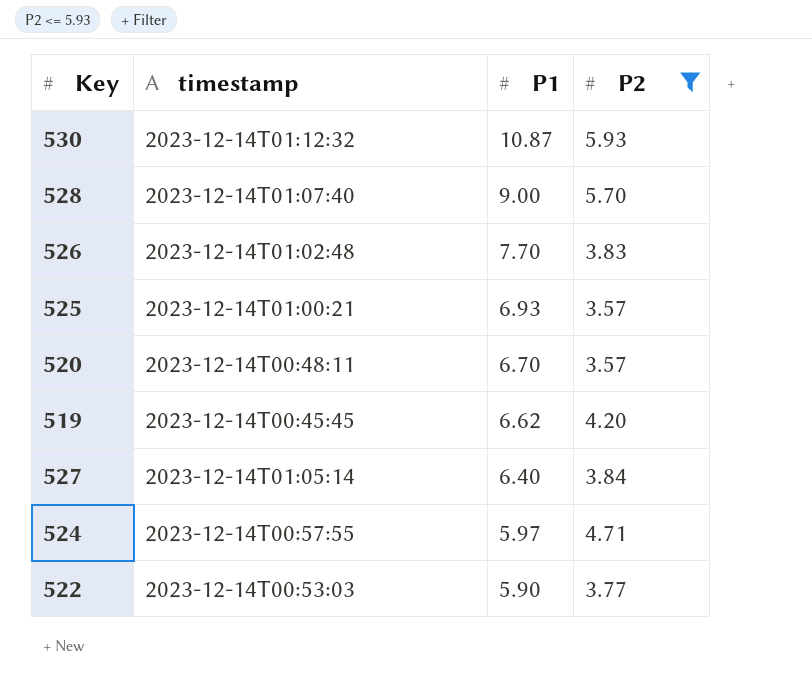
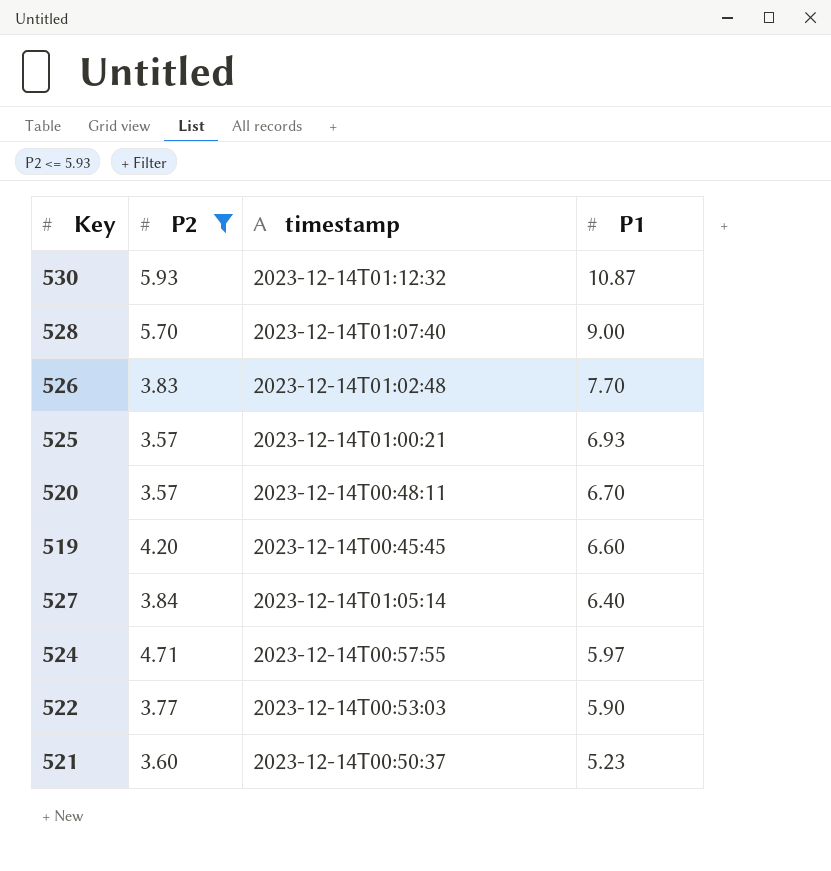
column P2 | position: 4 -> 2
519 | P1: 6.62 -> 6.60
row 521: none -> 3.60 | 2023-12-14T00:50:37 | 5.23

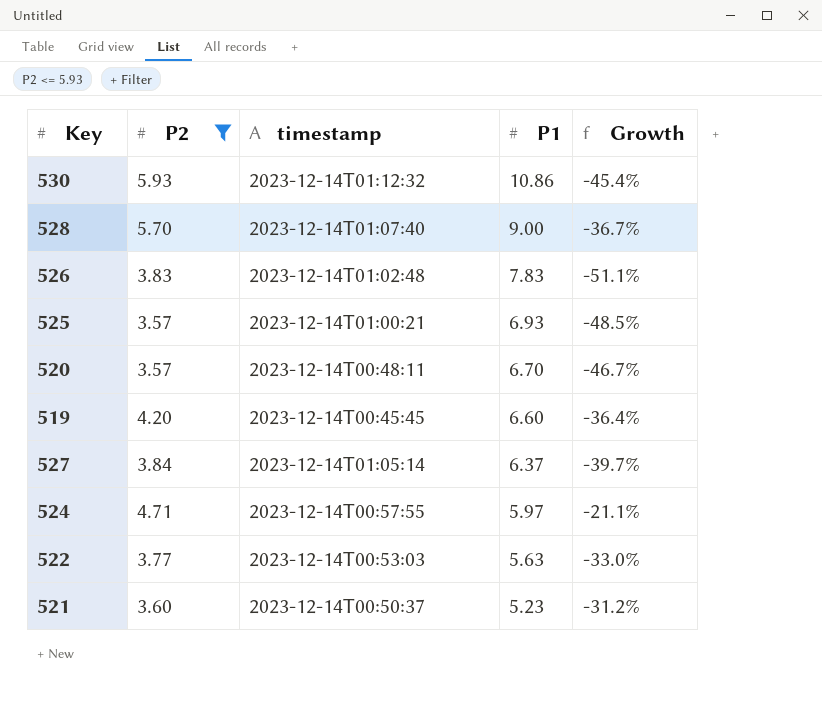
column Growth | formula: none -> ([P2] - [P1]) / [P1]
530 | P1: 10.87 -> 10.86
526 | P1: 7.70 -> 7.83
527 | P1: 6.40 -> 6.37
522 | P1: 5.90 -> 5.63

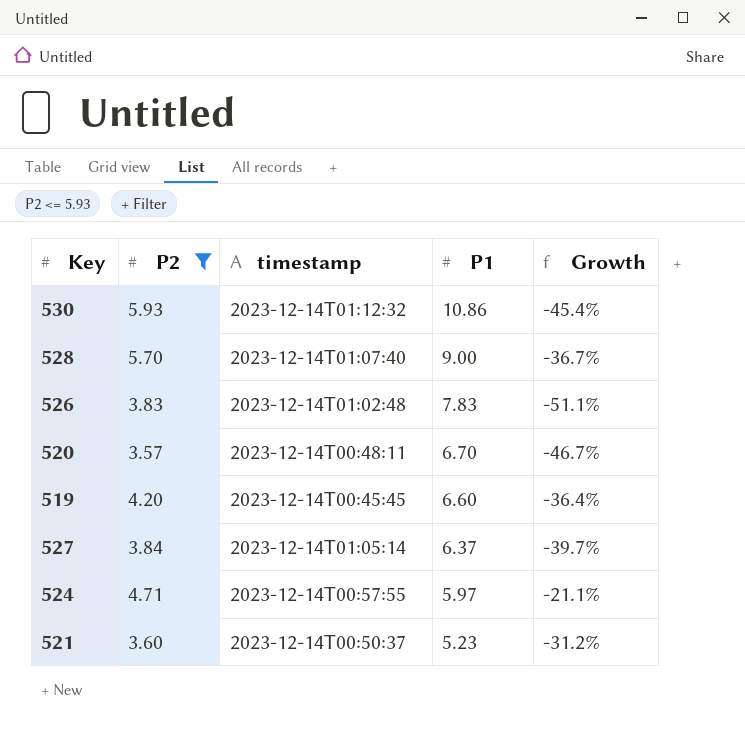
row 525: 3.57 | 2023-12-14T01:00:21 | 6.93 | -48.5% -> none
row 522: 3.77 | 2023-12-14T00:53:03 | 5.63 | -33.0% -> none

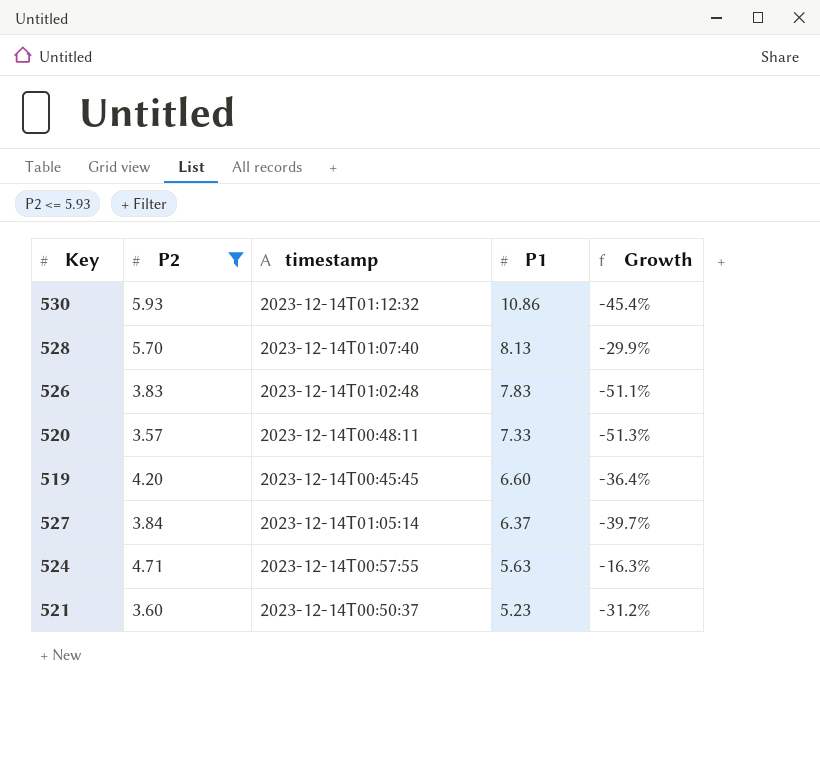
528 | P1: 9.00 -> 8.13
528 | Growth: -36.7% -> -29.9%
520 | P1: 6.70 -> 7.33
520 | Growth: -46.7% -> -51.3%
524 | P1: 5.97 -> 5.63
524 | Growth: -21.1% -> -16.3%

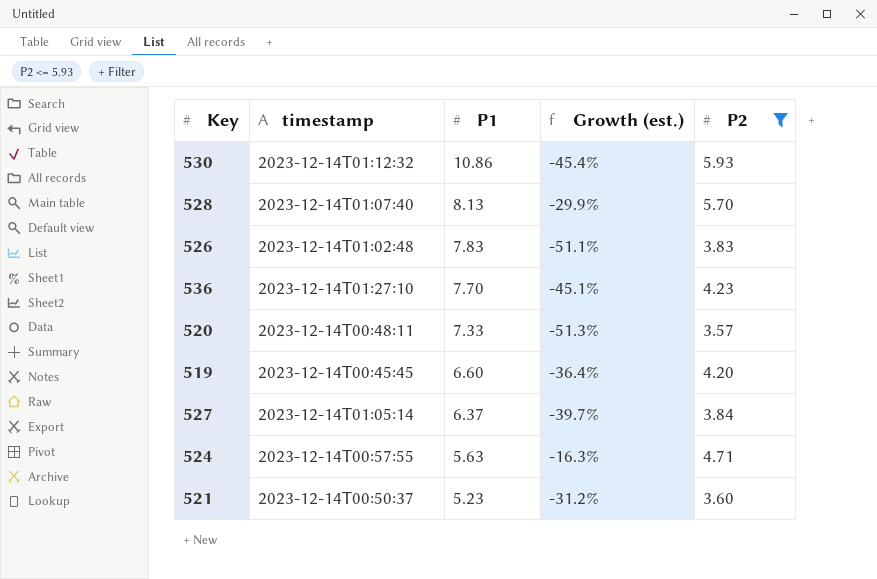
column name: Growth -> Growth (est.)
column P2 | position: 2 -> 5
row 536: none -> 2023-12-14T01:27:10 | 7.70 | -45.1% | 4.23

